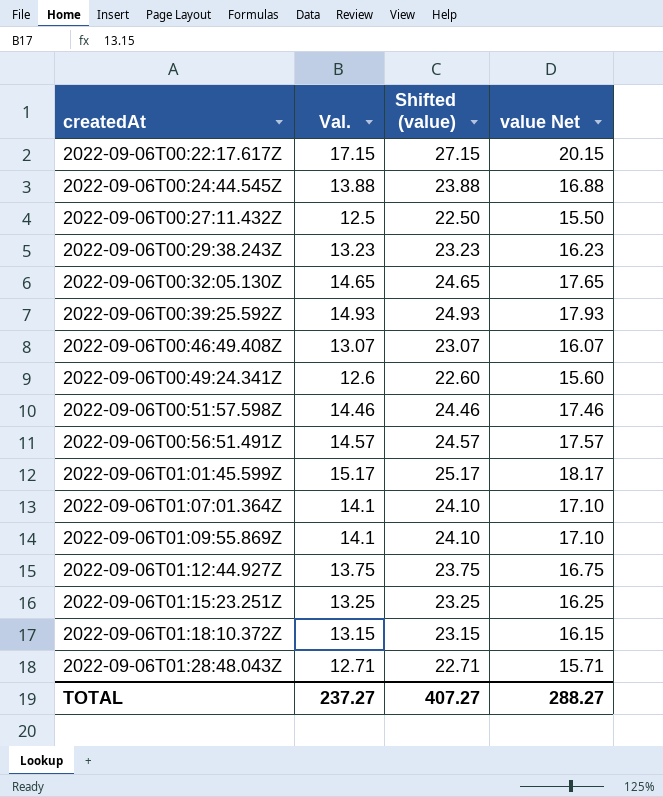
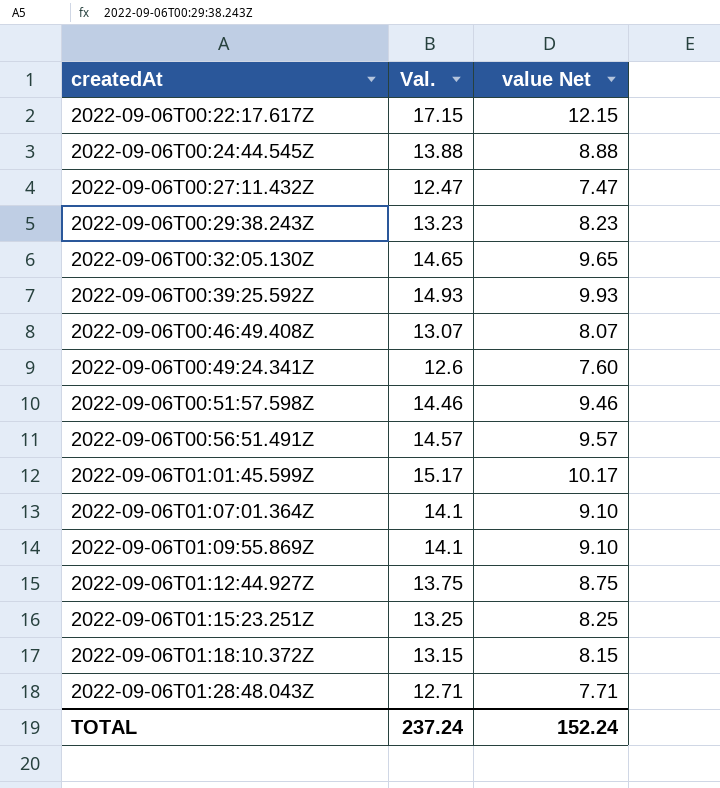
column Shifted (value) | formula: [Val.] + 10 -> none
column value Net | formula: [Val.] + 3 -> [Val.] - 5
2022-09-06T00:27:11.432Z | Val.: 12.5 -> 12.47
TOTAL | Val.: 237.27 -> 237.24
TOTAL | value Net: 288.27 -> 152.24

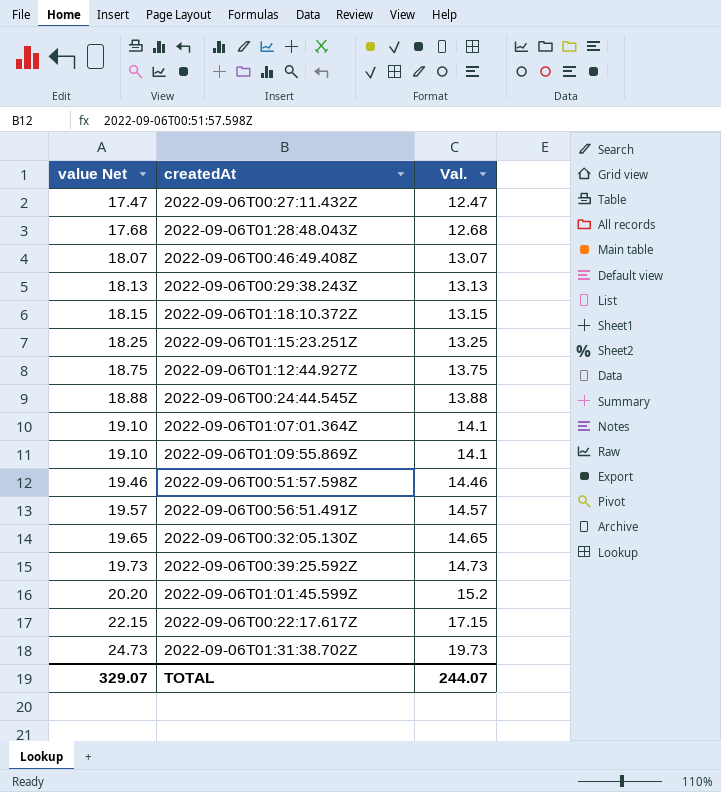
row order: createdAt ascending -> value Net ascending
column value Net | formula: [Val.] - 5 -> [Val.] + 5
column value Net | position: 3 -> 1
row 2022-09-06T00:49:24.341Z: 12.6 | 7.60 -> none
2022-09-06T01:28:48.043Z | Val.: 12.71 -> 12.68
2022-09-06T00:29:38.243Z | Val.: 13.23 -> 13.13
2022-09-06T00:39:25.592Z | Val.: 14.93 -> 14.73
2022-09-06T01:01:45.599Z | Val.: 15.17 -> 15.2
row 2022-09-06T01:31:38.702Z: none -> 24.73 | 19.73
TOTAL | value Net: 152.24 -> 329.07
TOTAL | Val.: 237.24 -> 244.07

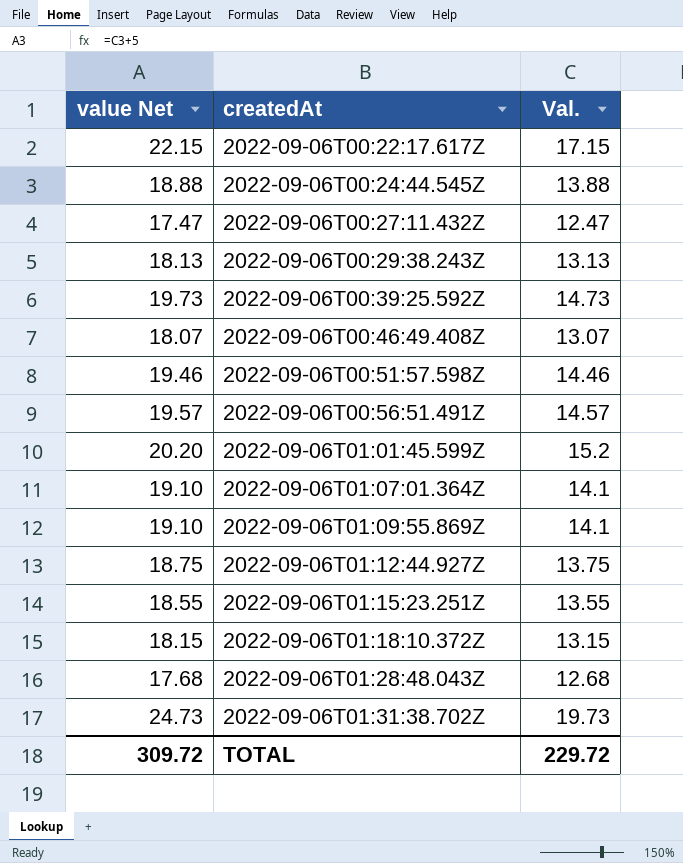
row order: value Net ascending -> createdAt ascending
row 2022-09-06T00:32:05.130Z: 19.65 | 14.65 -> none
2022-09-06T01:15:23.251Z | value Net: 18.25 -> 18.55
2022-09-06T01:15:23.251Z | Val.: 13.25 -> 13.55
TOTAL | value Net: 329.07 -> 309.72
TOTAL | Val.: 244.07 -> 229.72

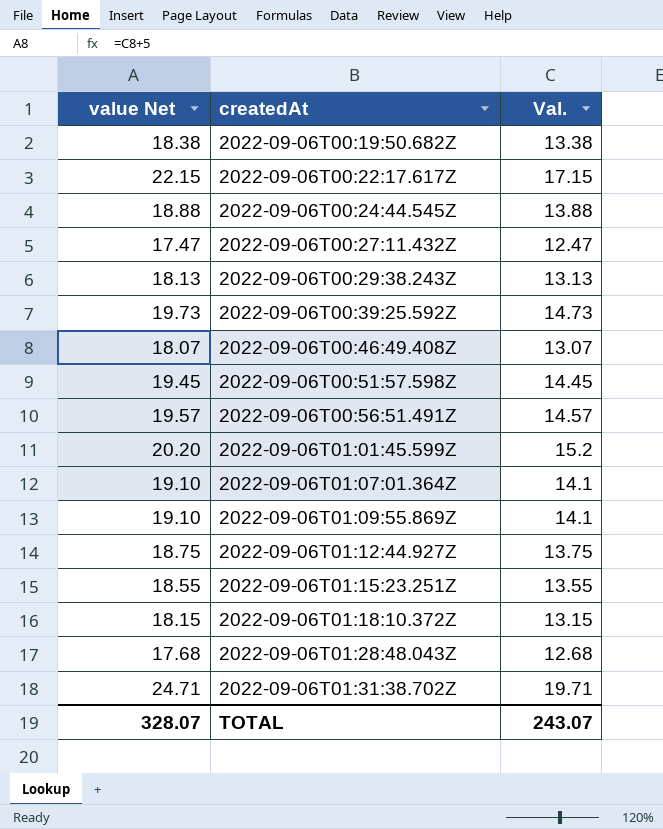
row 2022-09-06T00:19:50.682Z: none -> 18.38 | 13.38
2022-09-06T00:51:57.598Z | value Net: 19.46 -> 19.45
2022-09-06T00:51:57.598Z | Val.: 14.46 -> 14.45
2022-09-06T01:31:38.702Z | value Net: 24.73 -> 24.71
2022-09-06T01:31:38.702Z | Val.: 19.73 -> 19.71
TOTAL | value Net: 309.72 -> 328.07
TOTAL | Val.: 229.72 -> 243.07

